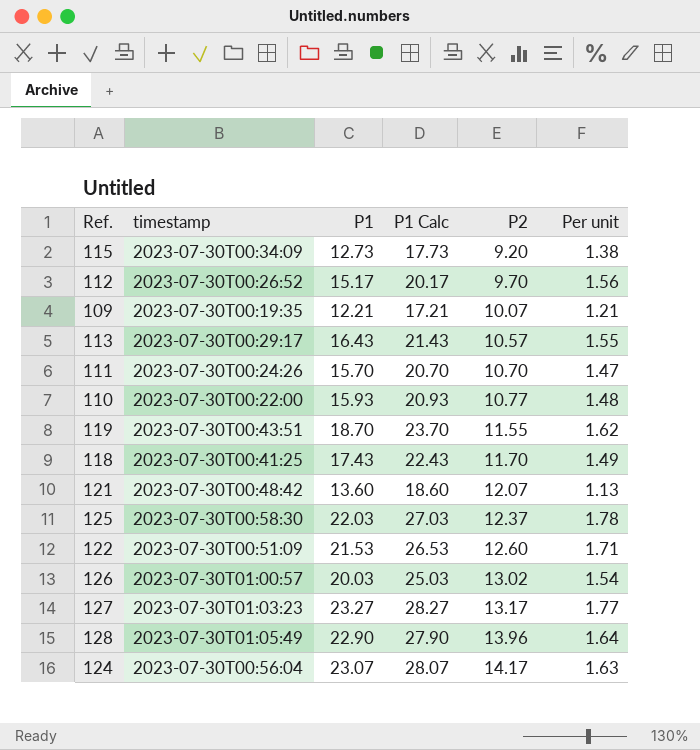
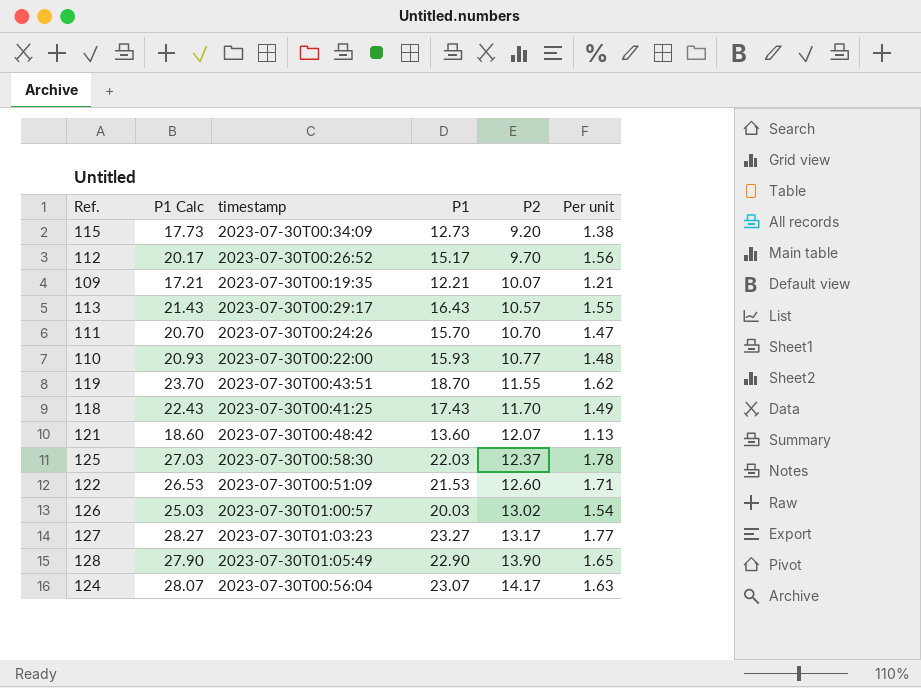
column P1 Calc | position: 4 -> 2
128 | P2: 13.96 -> 13.90
128 | Per unit: 1.64 -> 1.65

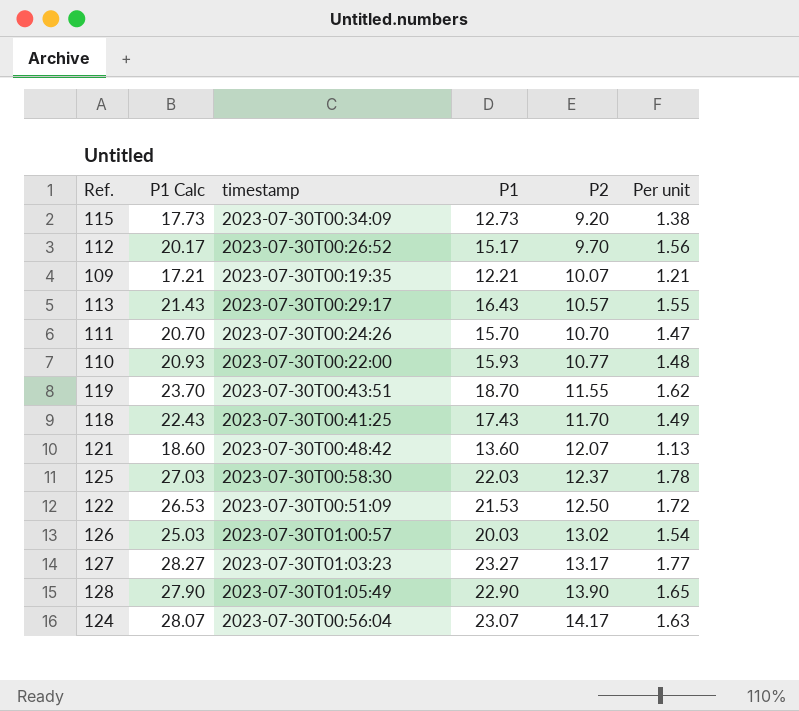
122 | P2: 12.60 -> 12.50
122 | Per unit: 1.71 -> 1.72

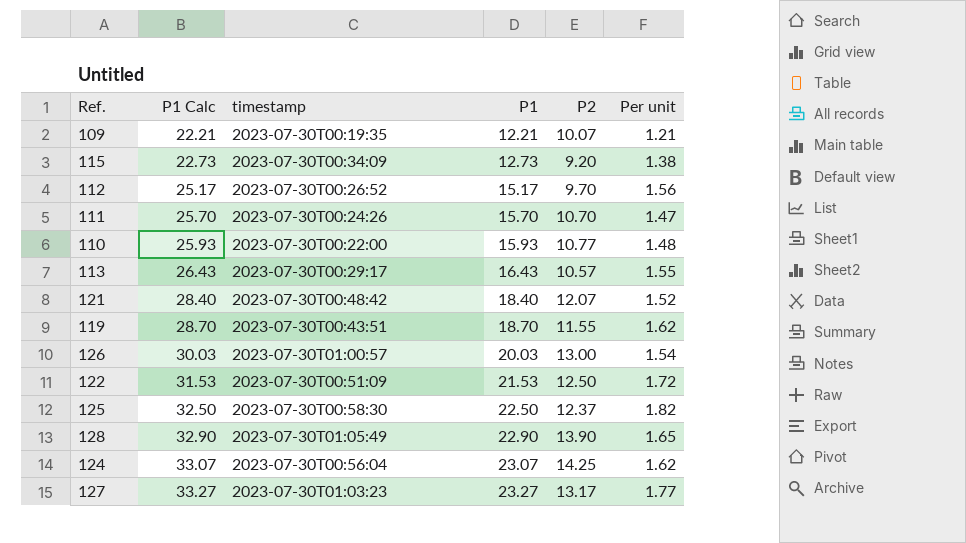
row order: P2 ascending -> P1 Calc ascending
column P1 Calc | formula: [P1] + 5 -> [P1] + 10
row 118: 22.43 | 2023-07-30T00:41:25 | 17.43 | 11.70 | 1.49 -> none
121 | P1: 13.60 -> 18.40
121 | Per unit: 1.13 -> 1.52
126 | P2: 13.02 -> 13.00
125 | P1: 22.03 -> 22.50
125 | Per unit: 1.78 -> 1.82
124 | P2: 14.17 -> 14.25
124 | Per unit: 1.63 -> 1.62

